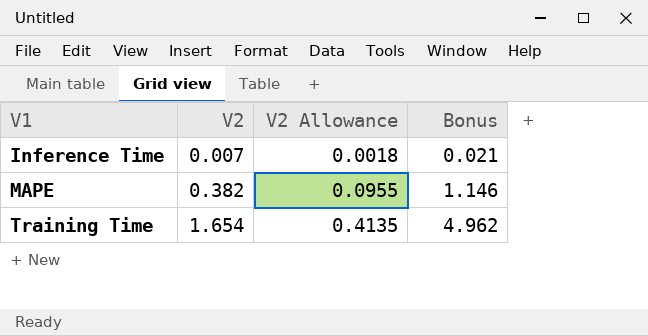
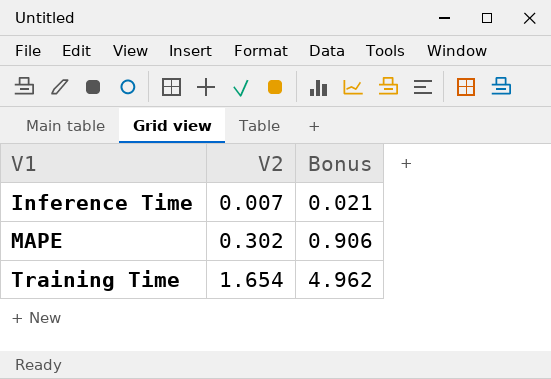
column V2 Allowance | formula: [V2] * 0.25 -> none
MAPE | V2: 0.382 -> 0.302
MAPE | Bonus: 1.146 -> 0.906

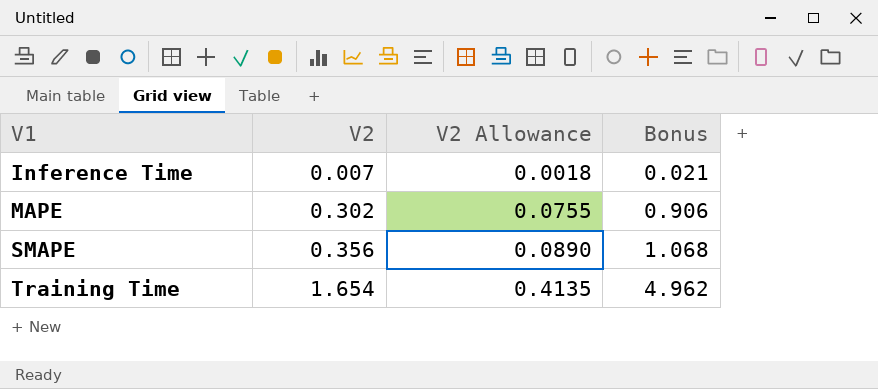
column V2 Allowance | formula: none -> [V2] * 0.25
row SMAPE: none -> 0.356 | 0.0890 | 1.068

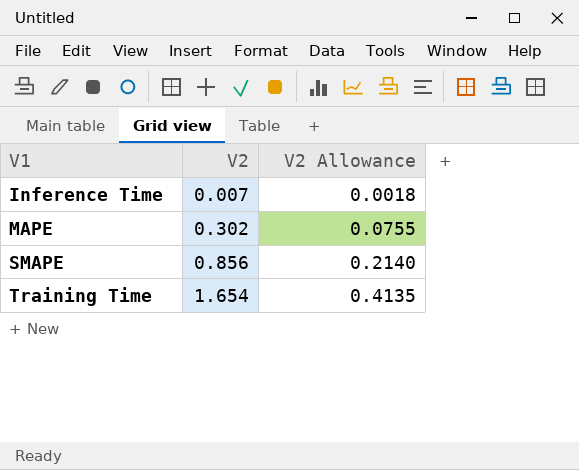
column Bonus | formula: [V2] * 3 -> none
SMAPE | V2: 0.356 -> 0.856
SMAPE | V2 Allowance: 0.0890 -> 0.2140

